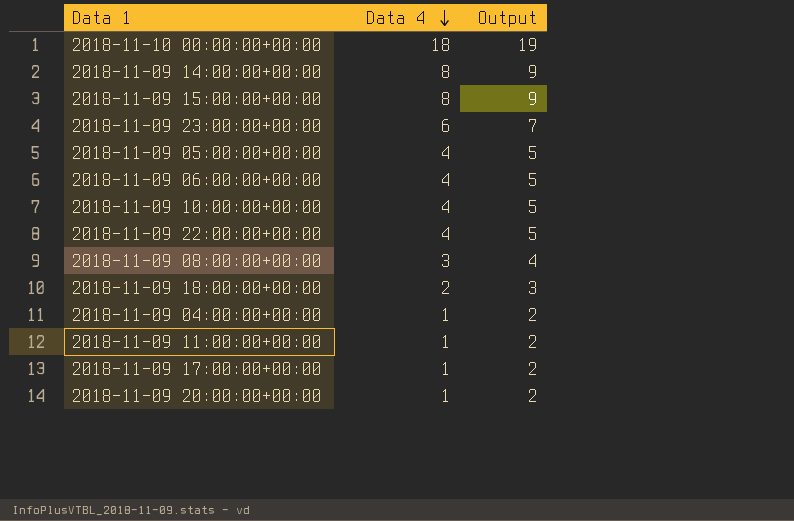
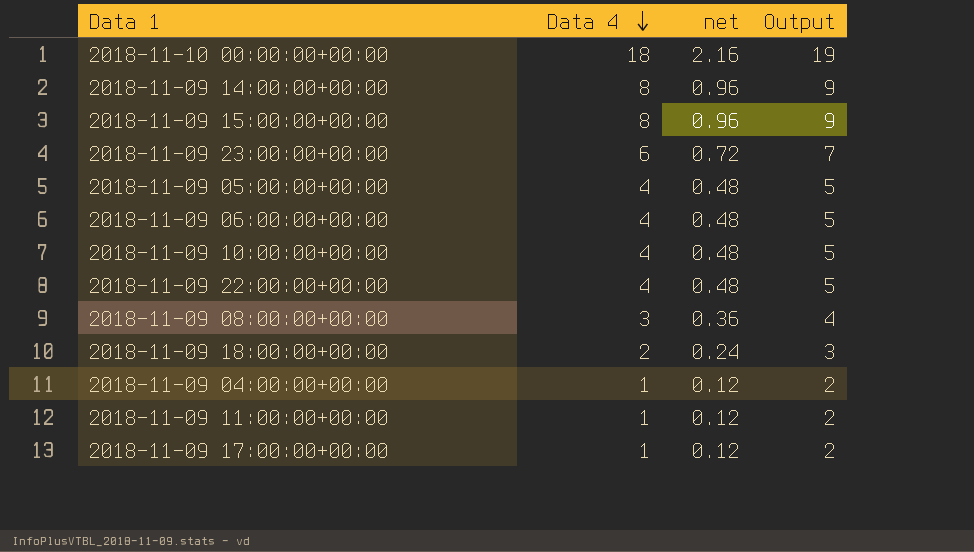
column net | formula: none -> [Data 4] * 0.12
row 2018-11-09 20:00:00+00:00: 1 | 2 -> none

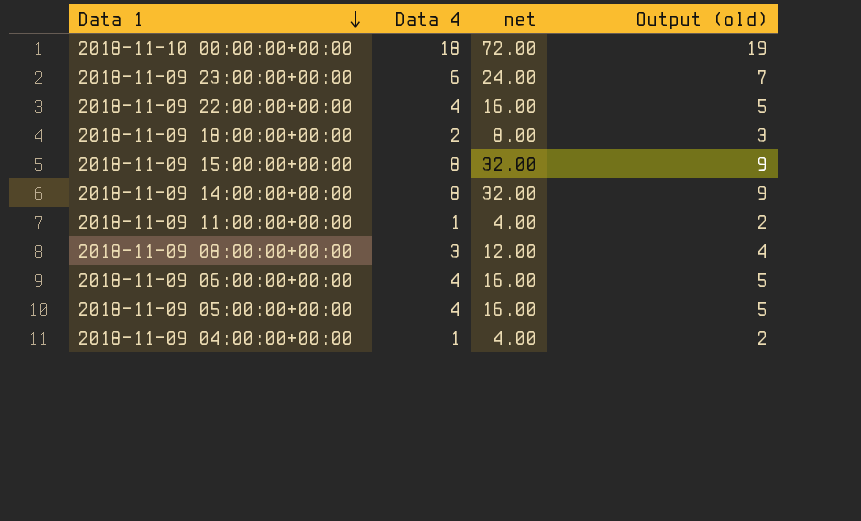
row order: Data 4 descending -> Data 1 descending
column net | formula: [Data 4] * 0.12 -> [Data 4] * 4
column name: Output -> Output (old)
row 2018-11-09 10:00:00+00:00: 4 | 0.48 | 5 -> none
row 2018-11-09 17:00:00+00:00: 1 | 0.12 | 2 -> none

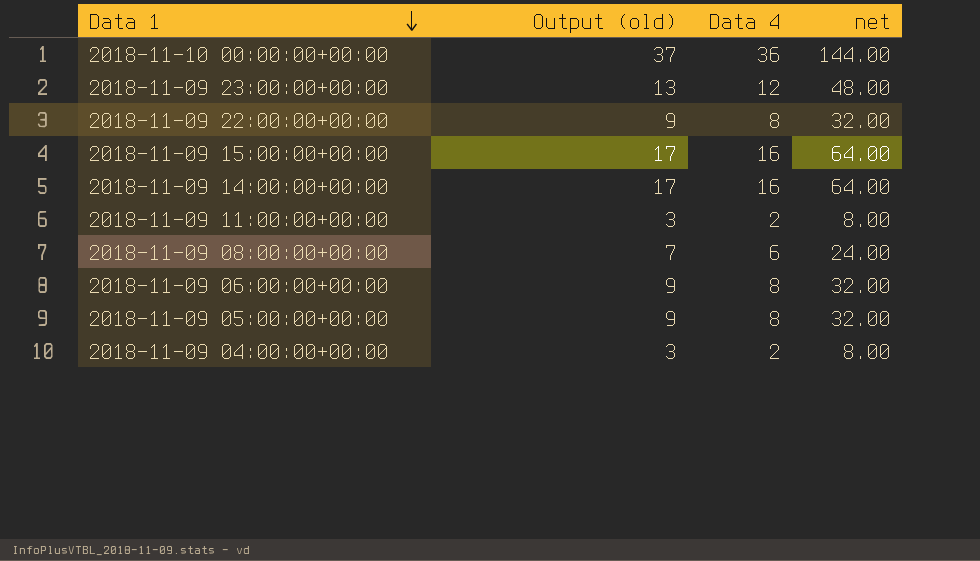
column Output (old) | position: 4 -> 2
row 2018-11-09 18:00:00+00:00: 2 | 8.00 | 3 -> none
2018-11-10 00:00:00+00:00 | Output (old): 19 -> 37
2018-11-10 00:00:00+00:00 | Data 4: 18 -> 36
2018-11-10 00:00:00+00:00 | net: 72.00 -> 144.00
2018-11-09 23:00:00+00:00 | Output (old): 7 -> 13
2018-11-09 23:00:00+00:00 | Data 4: 6 -> 12
2018-11-09 23:00:00+00:00 | net: 24.00 -> 48.00
2018-11-09 22:00:00+00:00 | Output (old): 5 -> 9
2018-11-09 22:00:00+00:00 | Data 4: 4 -> 8
2018-11-09 22:00:00+00:00 | net: 16.00 -> 32.00
2018-11-09 15:00:00+00:00 | Output (old): 9 -> 17
2018-11-09 15:00:00+00:00 | Data 4: 8 -> 16
2018-11-09 15:00:00+00:00 | net: 32.00 -> 64.00
2018-11-09 14:00:00+00:00 | Output (old): 9 -> 17
2018-11-09 14:00:00+00:00 | Data 4: 8 -> 16
2018-11-09 14:00:00+00:00 | net: 32.00 -> 64.00
2018-11-09 11:00:00+00:00 | Output (old): 2 -> 3
2018-11-09 11:00:00+00:00 | Data 4: 1 -> 2
2018-11-09 11:00:00+00:00 | net: 4.00 -> 8.00
2018-11-09 08:00:00+00:00 | Output (old): 4 -> 7
2018-11-09 08:00:00+00:00 | Data 4: 3 -> 6
2018-11-09 08:00:00+00:00 | net: 12.00 -> 24.00
2018-11-09 06:00:00+00:00 | Output (old): 5 -> 9
2018-11-09 06:00:00+00:00 | Data 4: 4 -> 8
2018-11-09 06:00:00+00:00 | net: 16.00 -> 32.00
2018-11-09 05:00:00+00:00 | Output (old): 5 -> 9
2018-11-09 05:00:00+00:00 | Data 4: 4 -> 8
2018-11-09 05:00:00+00:00 | net: 16.00 -> 32.00
2018-11-09 04:00:00+00:00 | Output (old): 2 -> 3
2018-11-09 04:00:00+00:00 | Data 4: 1 -> 2
2018-11-09 04:00:00+00:00 | net: 4.00 -> 8.00

